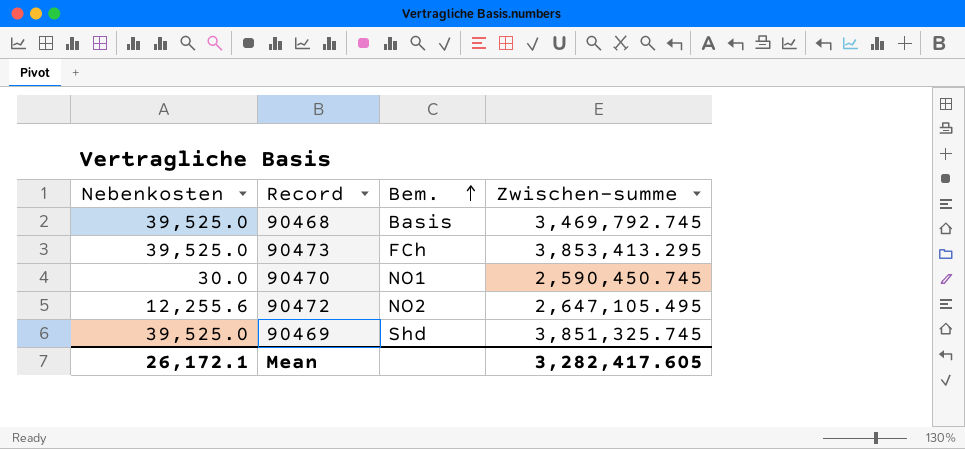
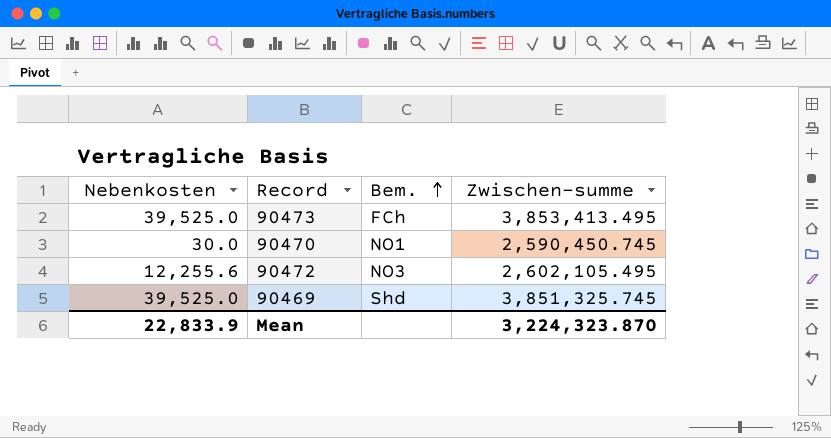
row 90468: 39,525.0 | Basis | 3,469,792.745 -> none
90473 | Zwischen-summe: 3,853,413.295 -> 3,853,413.495
90472 | Bem.: NO2 -> NO3
90472 | Zwischen-summe: 2,647,105.495 -> 2,602,105.495
Mean | Nebenkosten: 26,172.1 -> 22,833.9
Mean | Zwischen-summe: 3,282,417.605 -> 3,224,323.870

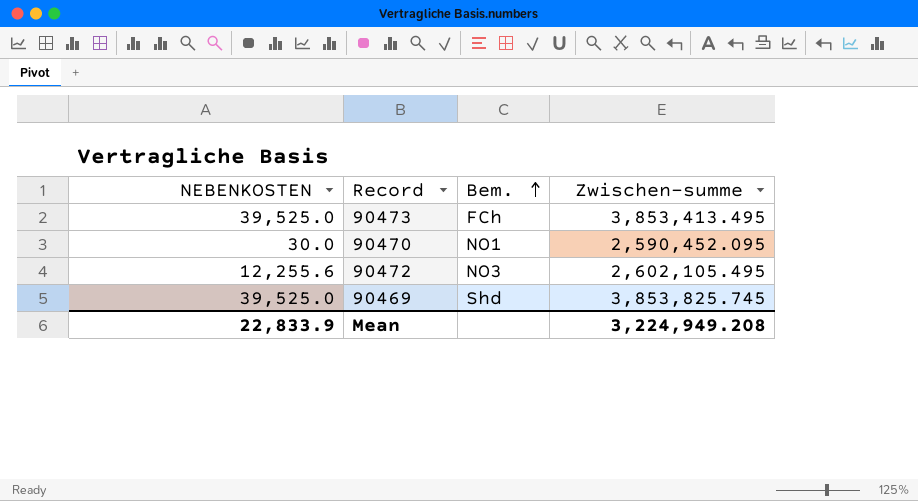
column name: Nebenkosten -> NEBENKOSTEN
90470 | Zwischen-summe: 2,590,450.745 -> 2,590,452.095
90469 | Zwischen-summe: 3,851,325.745 -> 3,853,825.745
Mean | Zwischen-summe: 3,224,323.870 -> 3,224,949.208

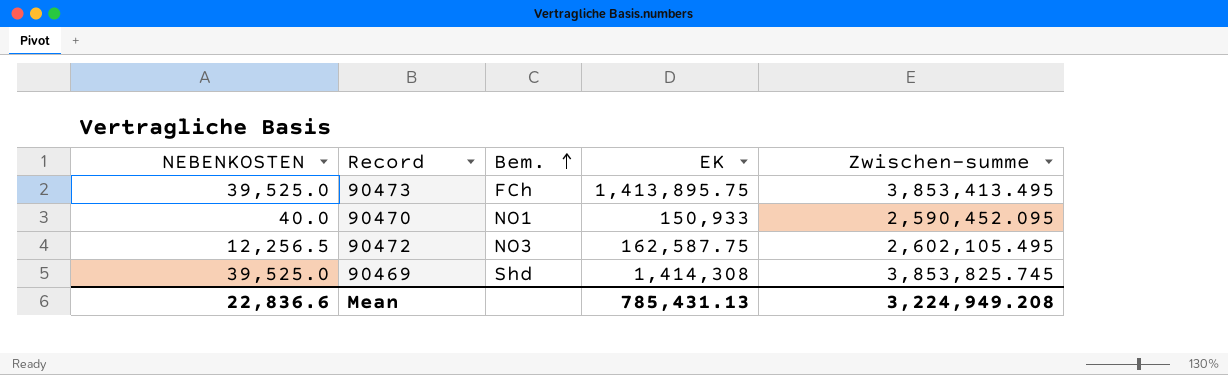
column EK | position: none -> 4
90470 | NEBENKOSTEN: 30.0 -> 40.0
90472 | NEBENKOSTEN: 12,255.6 -> 12,256.5
Mean | NEBENKOSTEN: 22,833.9 -> 22,836.6

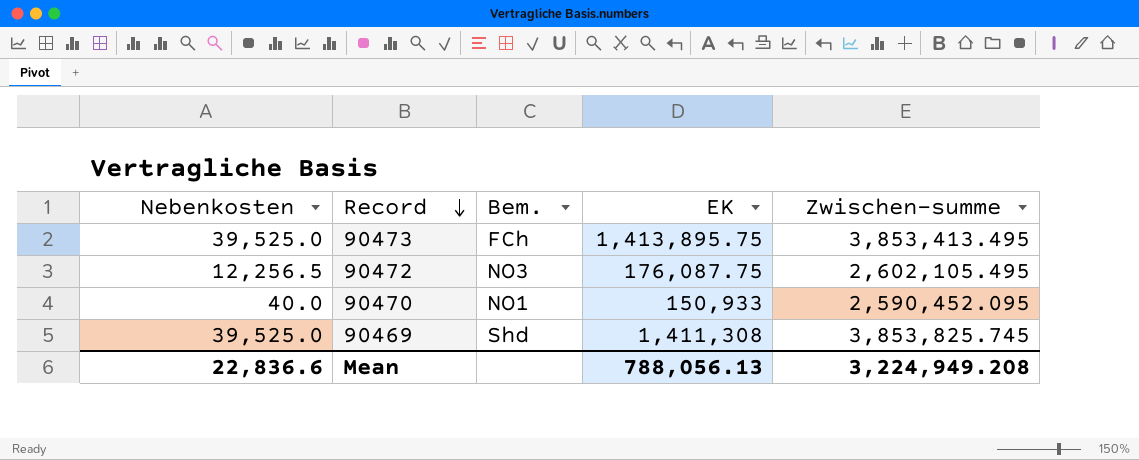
row order: Bem. ascending -> Record descending
column name: NEBENKOSTEN -> Nebenkosten
90472 | EK: 162,587.75 -> 176,087.75
90469 | EK: 1,414,308 -> 1,411,308
Mean | EK: 785,431.13 -> 788,056.13

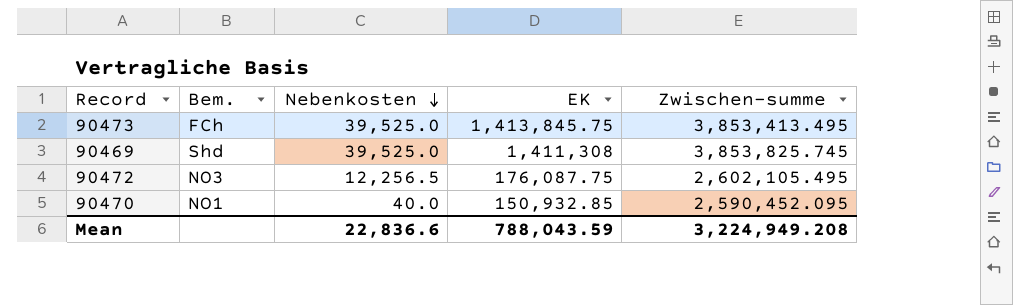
row order: Record descending -> Nebenkosten descending
column Nebenkosten | position: 1 -> 3
90473 | EK: 1,413,895.75 -> 1,413,845.75
90470 | EK: 150,933 -> 150,932.85
Mean | EK: 788,056.13 -> 788,043.59

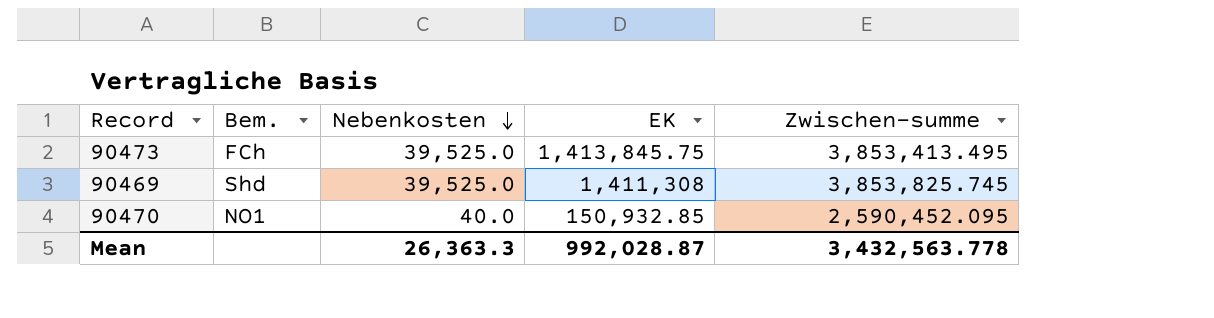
row 90472: NO3 | 12,256.5 | 176,087.75 | 2,602,105.495 -> none
Mean | Nebenkosten: 22,836.6 -> 26,363.3
Mean | EK: 788,043.59 -> 992,028.87
Mean | Zwischen-summe: 3,224,949.208 -> 3,432,563.778

